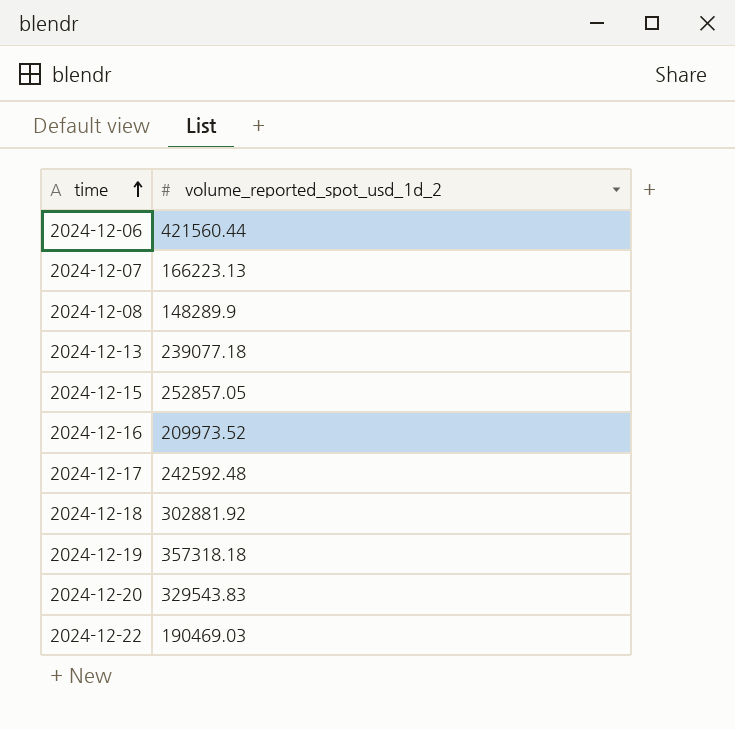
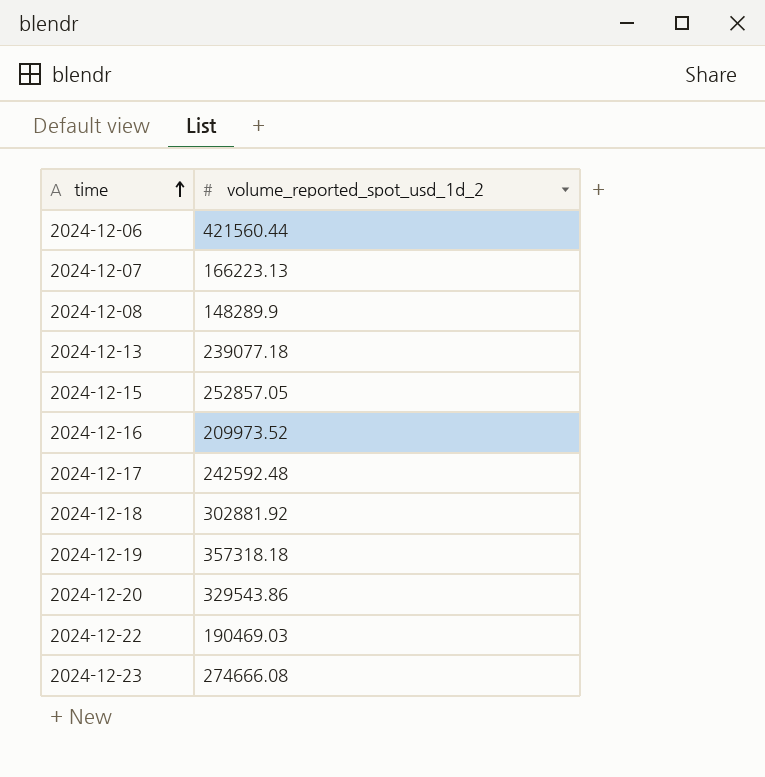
2024-12-20 | volume_reported_spot_usd_1d_2: 329543.83 -> 329543.86
row 2024-12-23: none -> 274666.08

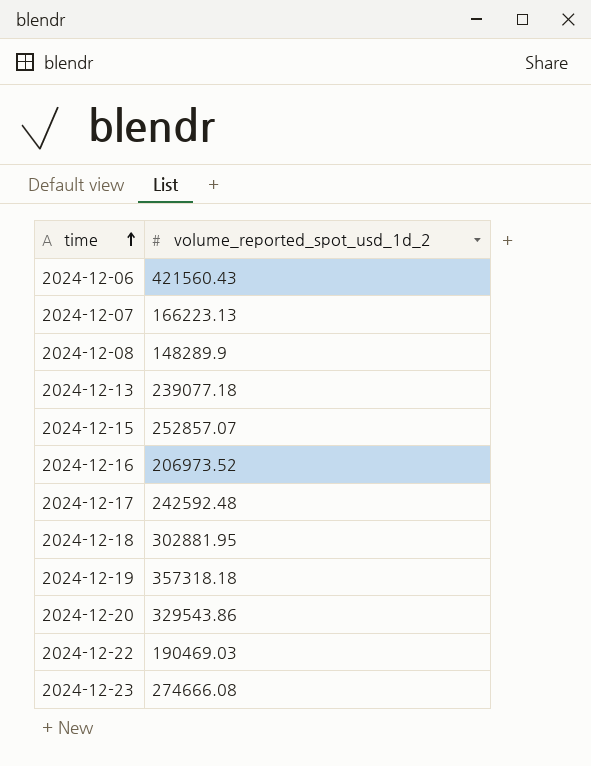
2024-12-06 | volume_reported_spot_usd_1d_2: 421560.44 -> 421560.43
2024-12-15 | volume_reported_spot_usd_1d_2: 252857.05 -> 252857.07
2024-12-16 | volume_reported_spot_usd_1d_2: 209973.52 -> 206973.52
2024-12-18 | volume_reported_spot_usd_1d_2: 302881.92 -> 302881.95

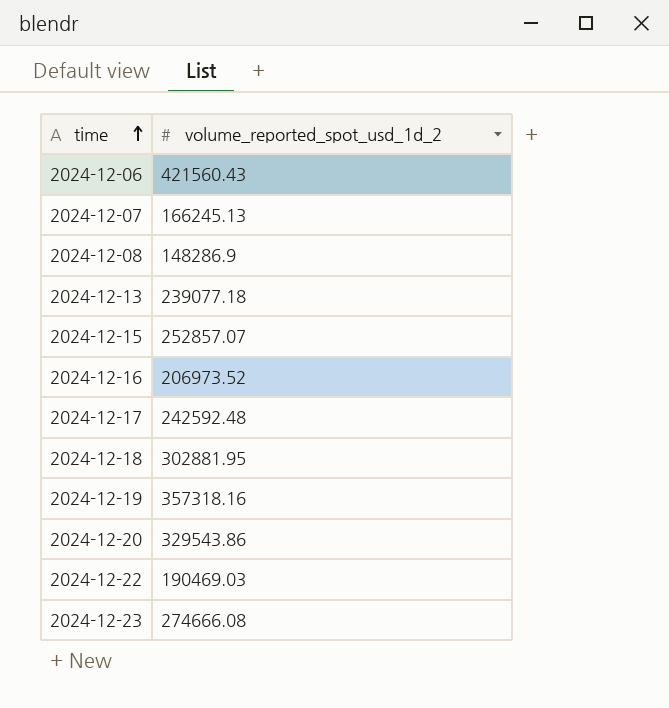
2024-12-07 | volume_reported_spot_usd_1d_2: 166223.13 -> 166245.13
2024-12-08 | volume_reported_spot_usd_1d_2: 148289.9 -> 148286.9
2024-12-19 | volume_reported_spot_usd_1d_2: 357318.18 -> 357318.16

